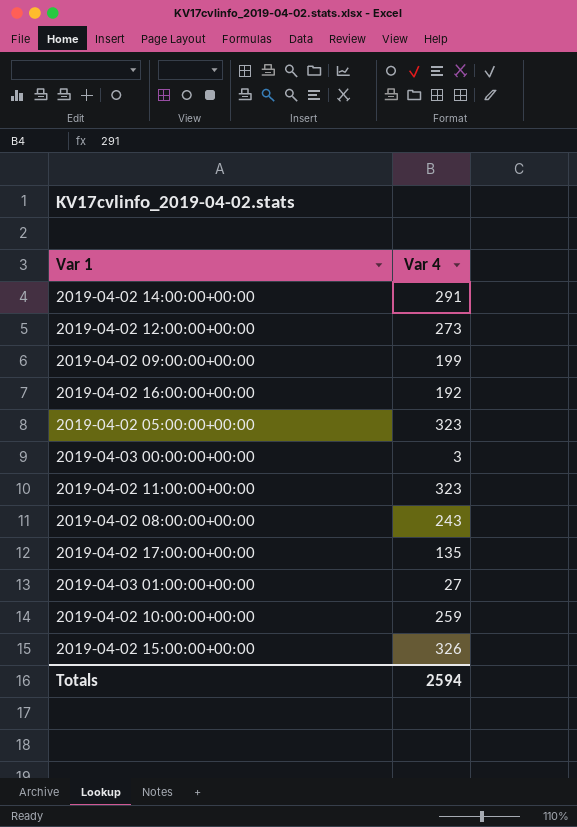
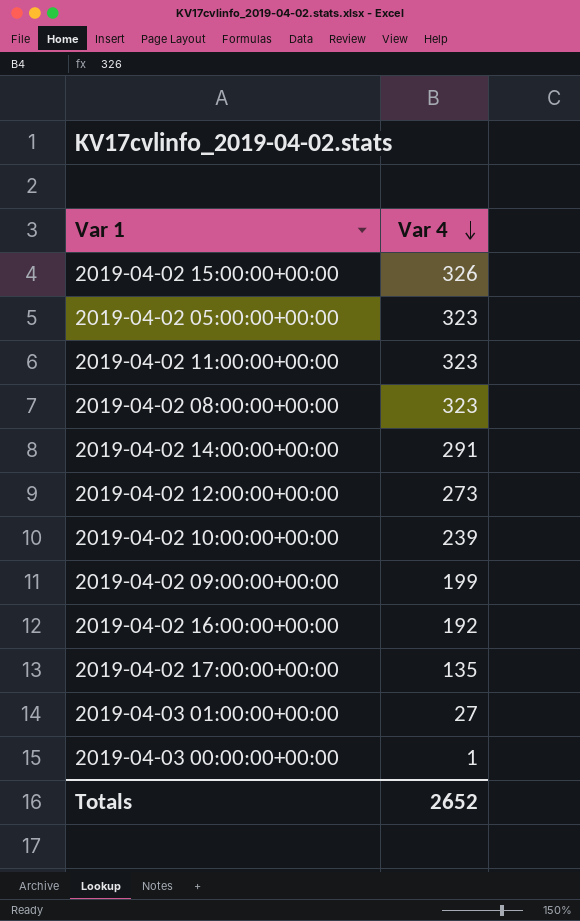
row order: none -> Var 4 descending
2019-04-02 08:00:00+00:00 | Var 4: 243 -> 323
2019-04-02 10:00:00+00:00 | Var 4: 259 -> 239
2019-04-03 00:00:00+00:00 | Var 4: 3 -> 1
Totals | Var 4: 2594 -> 2652

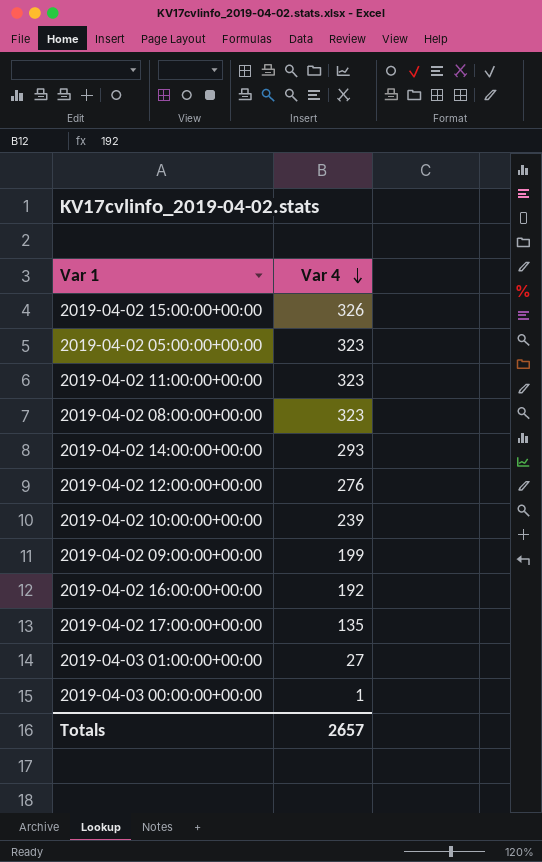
2019-04-02 14:00:00+00:00 | Var 4: 291 -> 293
2019-04-02 12:00:00+00:00 | Var 4: 273 -> 276
Totals | Var 4: 2652 -> 2657

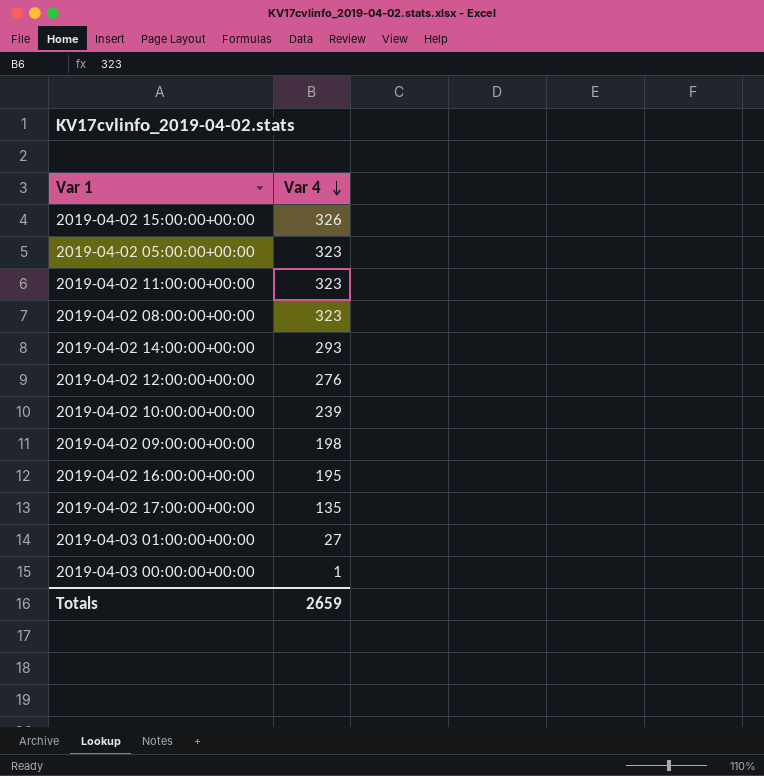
2019-04-02 09:00:00+00:00 | Var 4: 199 -> 198
2019-04-02 16:00:00+00:00 | Var 4: 192 -> 195
Totals | Var 4: 2657 -> 2659

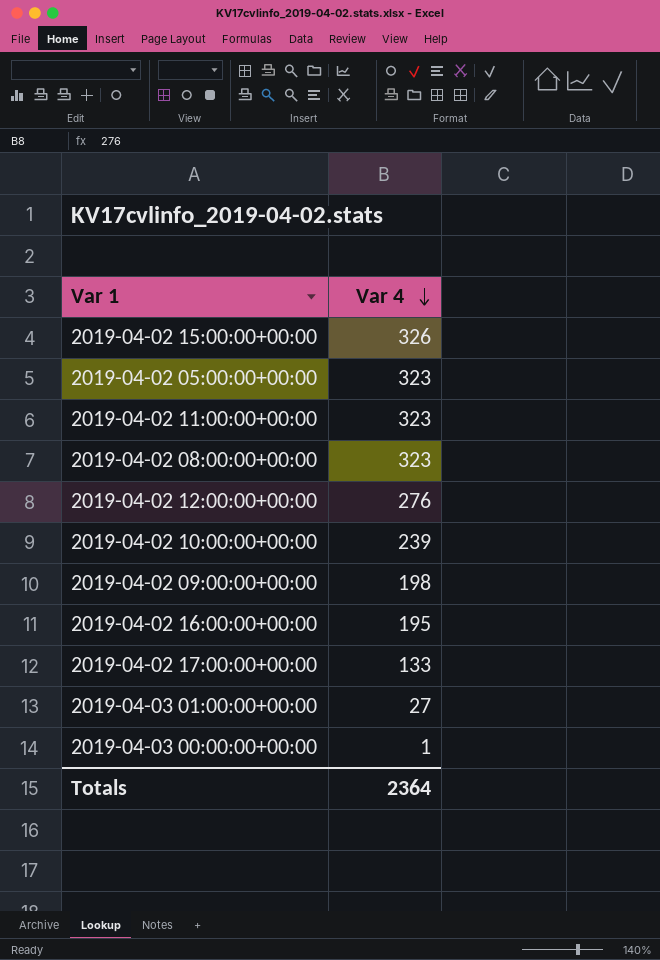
row 2019-04-02 14:00:00+00:00: 293 -> none
2019-04-02 17:00:00+00:00 | Var 4: 135 -> 133
Totals | Var 4: 2659 -> 2364

